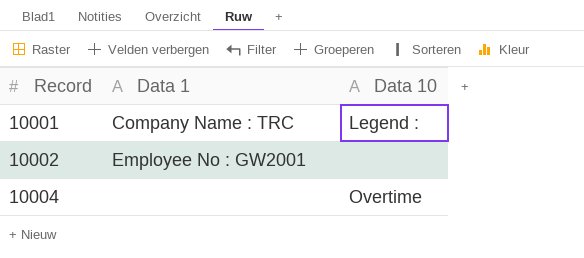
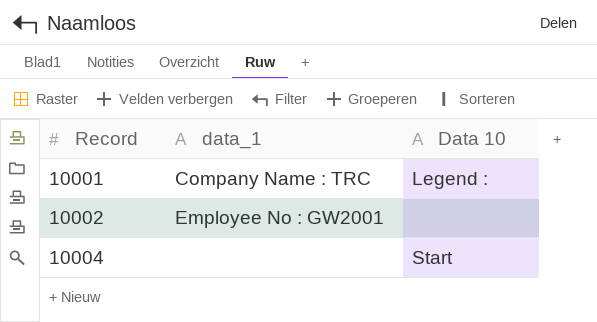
column name: Data 1 -> data_1
10004 | Data 10: Overtime -> Start

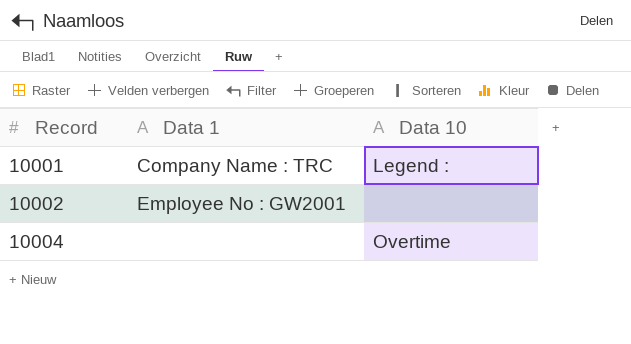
column name: data_1 -> Data 1
10004 | Data 10: Start -> Overtime

